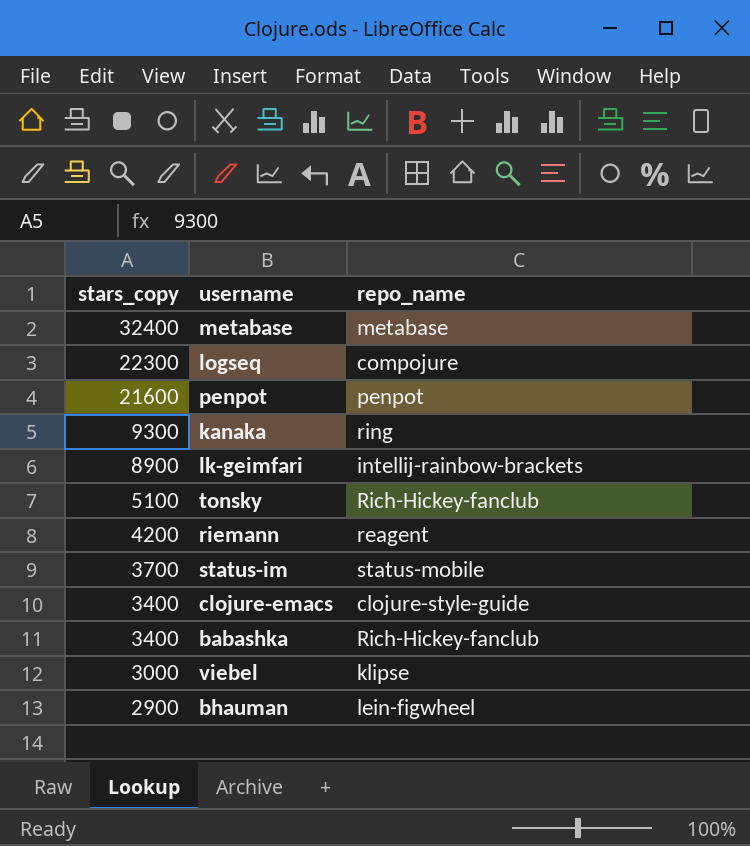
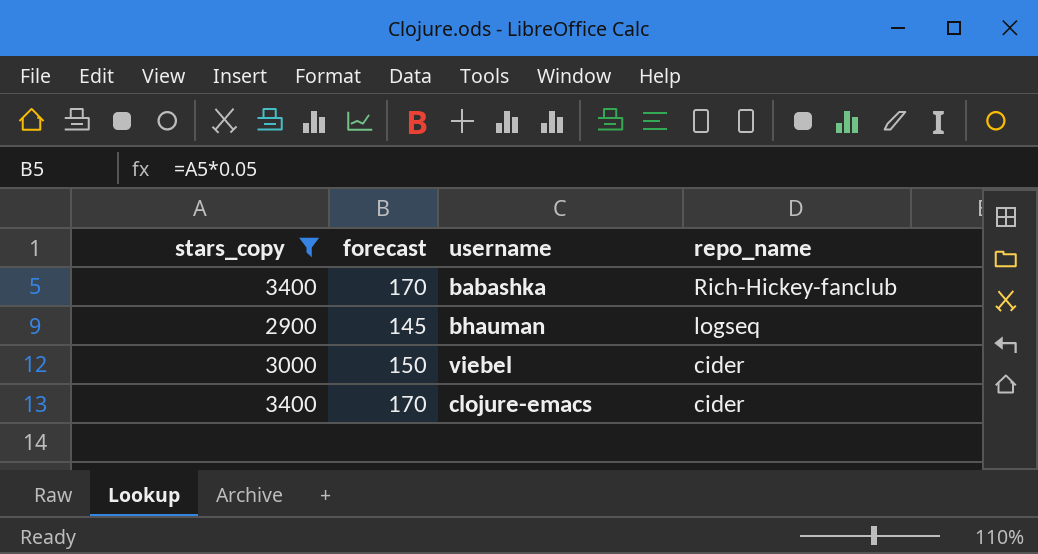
filter: none -> stars_copy <= 3400
row order: stars_copy descending -> repo_name descending
column forecast | formula: none -> [stars_copy] * 0.05
bhauman | repo_name: lein-figwheel -> logseq
viebel | repo_name: klipse -> cider
clojure-emacs | repo_name: clojure-style-guide -> cider

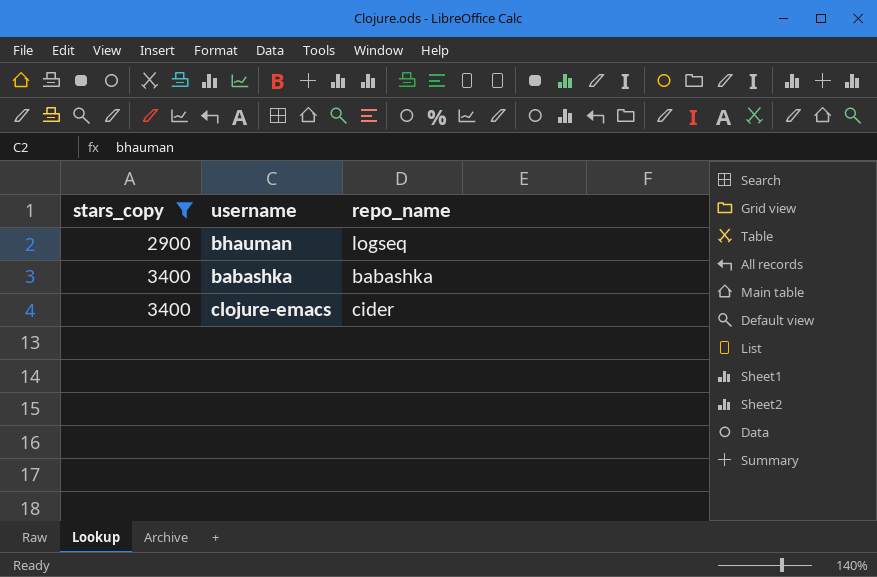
row order: repo_name descending -> stars_copy ascending
column forecast | formula: [stars_copy] * 0.05 -> none
row viebel: 3000 | 150 | cider -> none
babashka | repo_name: Rich-Hickey-fanclub -> babashka

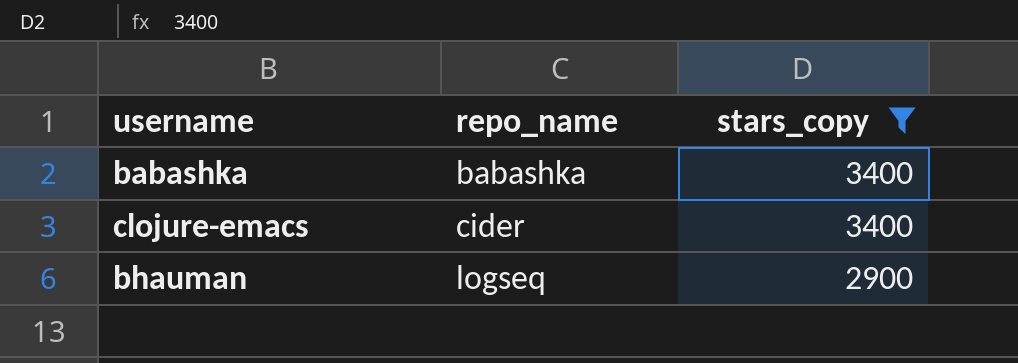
row order: stars_copy ascending -> repo_name ascending
column stars_copy | position: 1 -> 3

